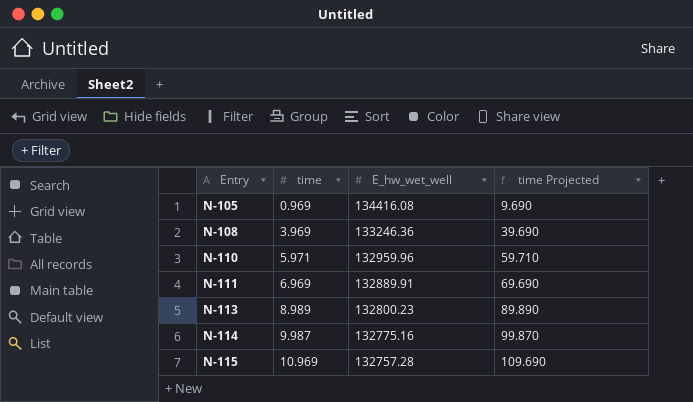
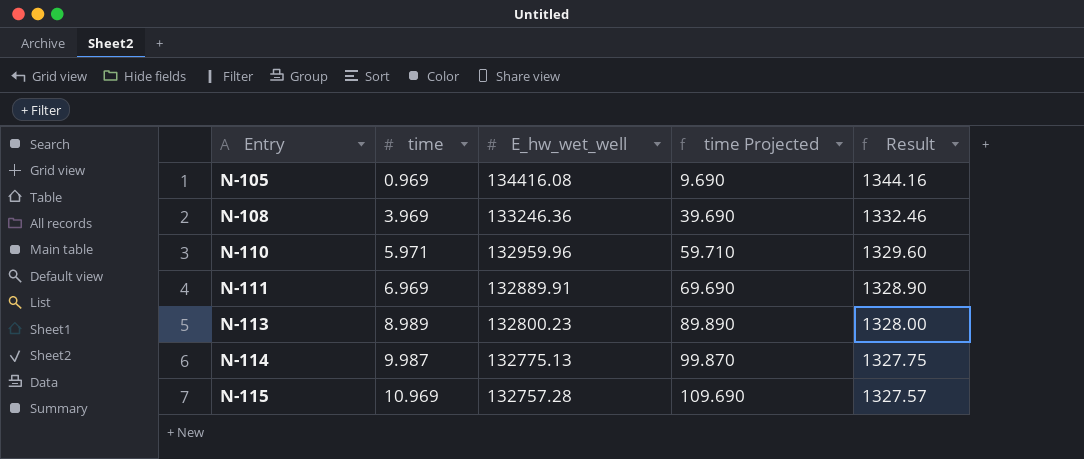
column Result | formula: none -> [E_hw_wet_well] * 0.01
N-114 | E_hw_wet_well: 132775.16 -> 132775.13

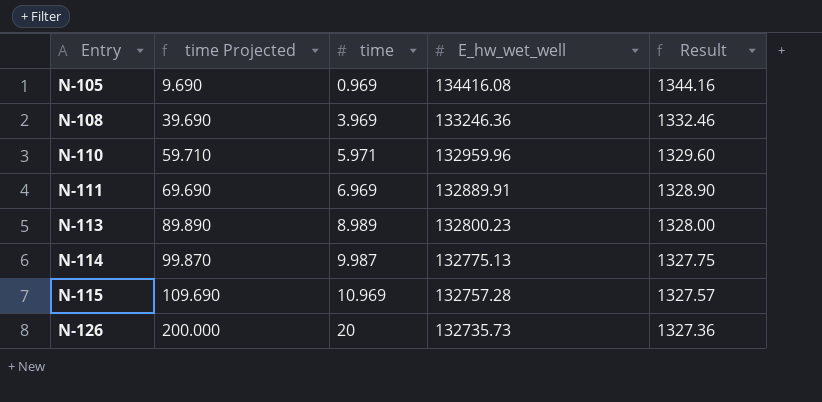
column time Projected | position: 4 -> 2
row N-126: none -> 200.000 | 20 | 132735.73 | 1327.36

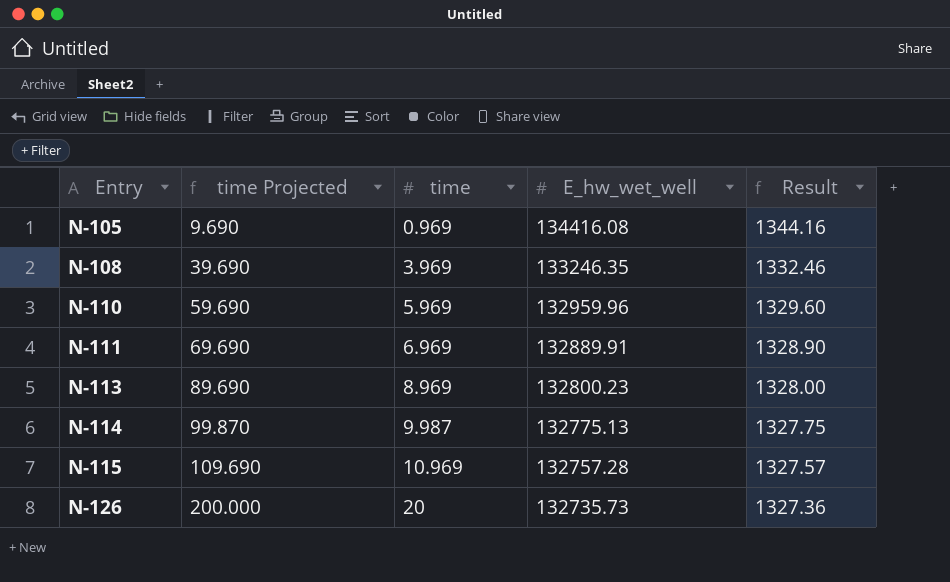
N-108 | E_hw_wet_well: 133246.36 -> 133246.35
N-110 | time Projected: 59.710 -> 59.690
N-110 | time: 5.971 -> 5.969
N-113 | time Projected: 89.890 -> 89.690
N-113 | time: 8.989 -> 8.969

